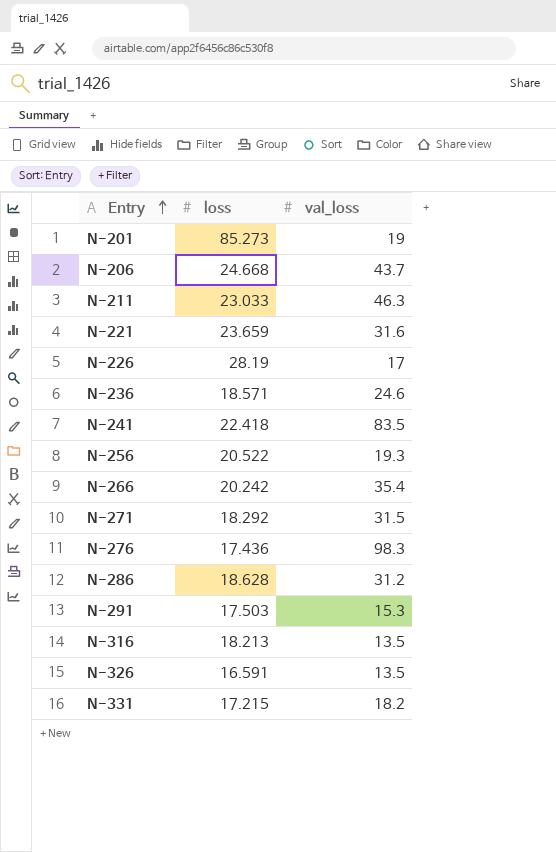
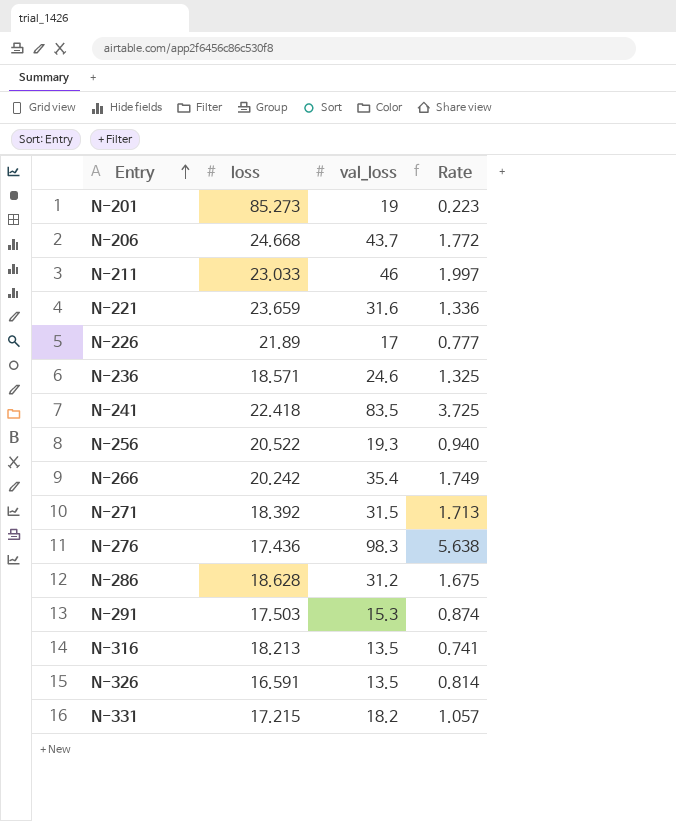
column Rate | formula: none -> [val_loss] / [loss]
N-211 | val_loss: 46.3 -> 46
N-226 | loss: 28.19 -> 21.89
N-271 | loss: 18.292 -> 18.392

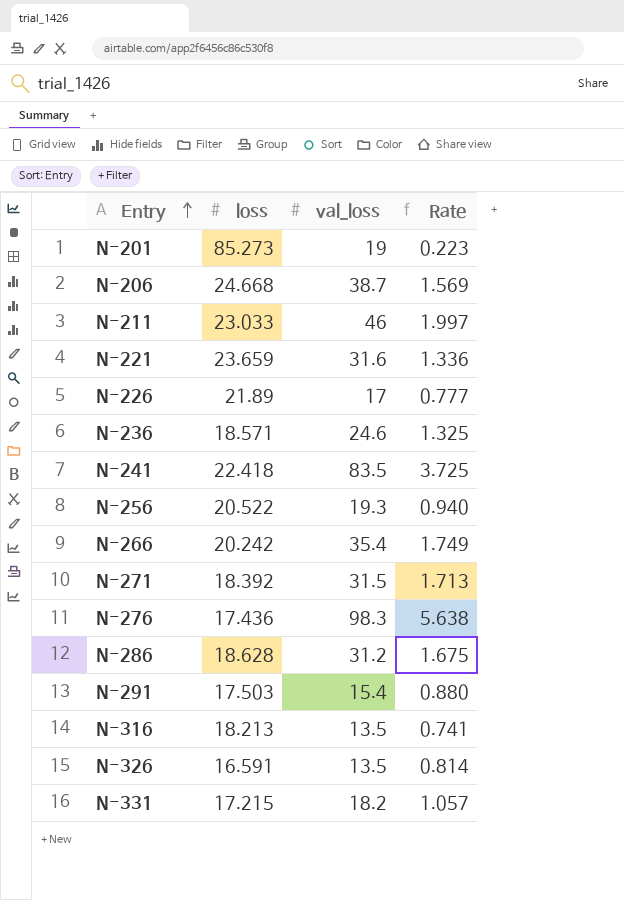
N-206 | val_loss: 43.7 -> 38.7
N-206 | Rate: 1.772 -> 1.569
N-291 | val_loss: 15.3 -> 15.4
N-291 | Rate: 0.874 -> 0.880

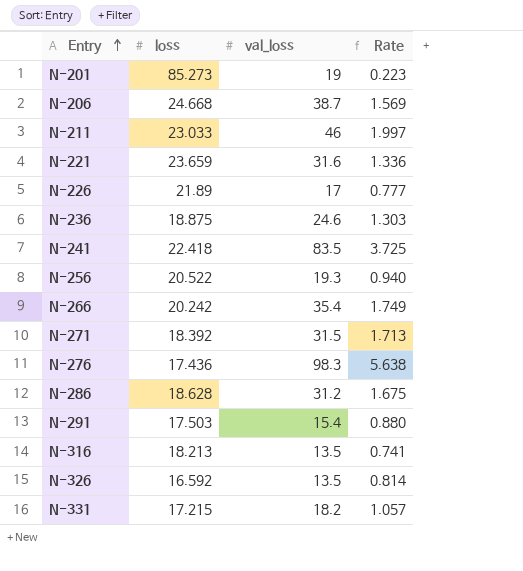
N-236 | loss: 18.571 -> 18.875
N-236 | Rate: 1.325 -> 1.303
N-326 | loss: 16.591 -> 16.592

